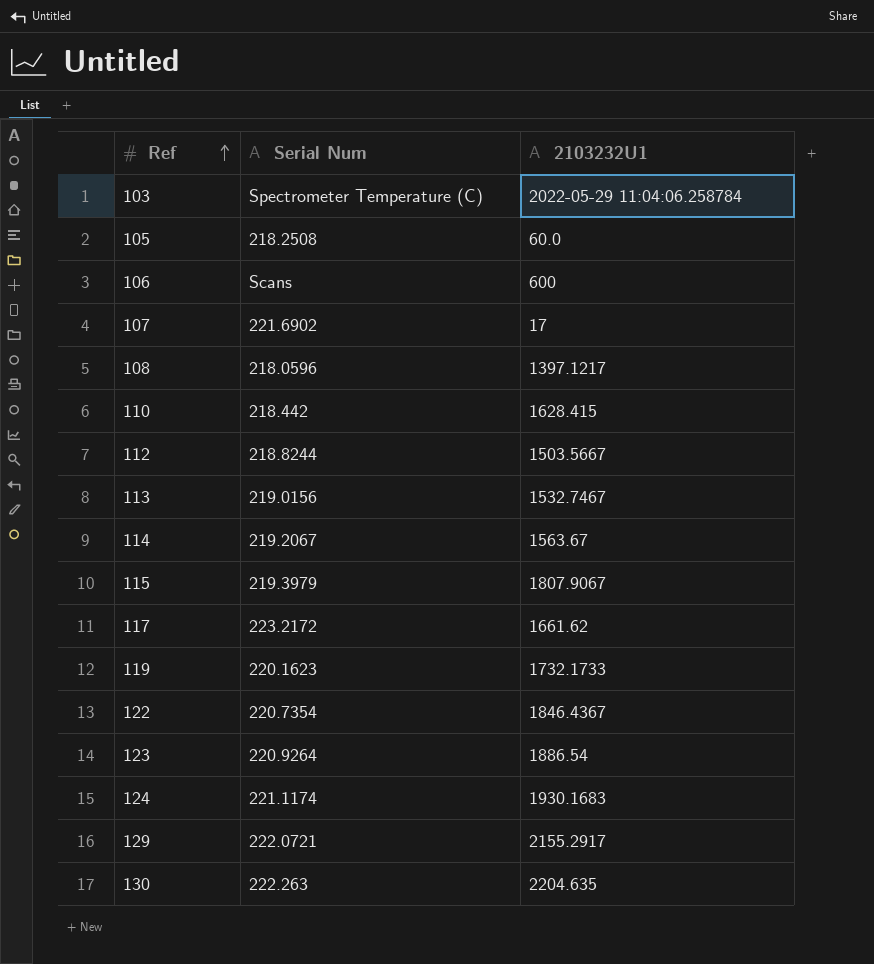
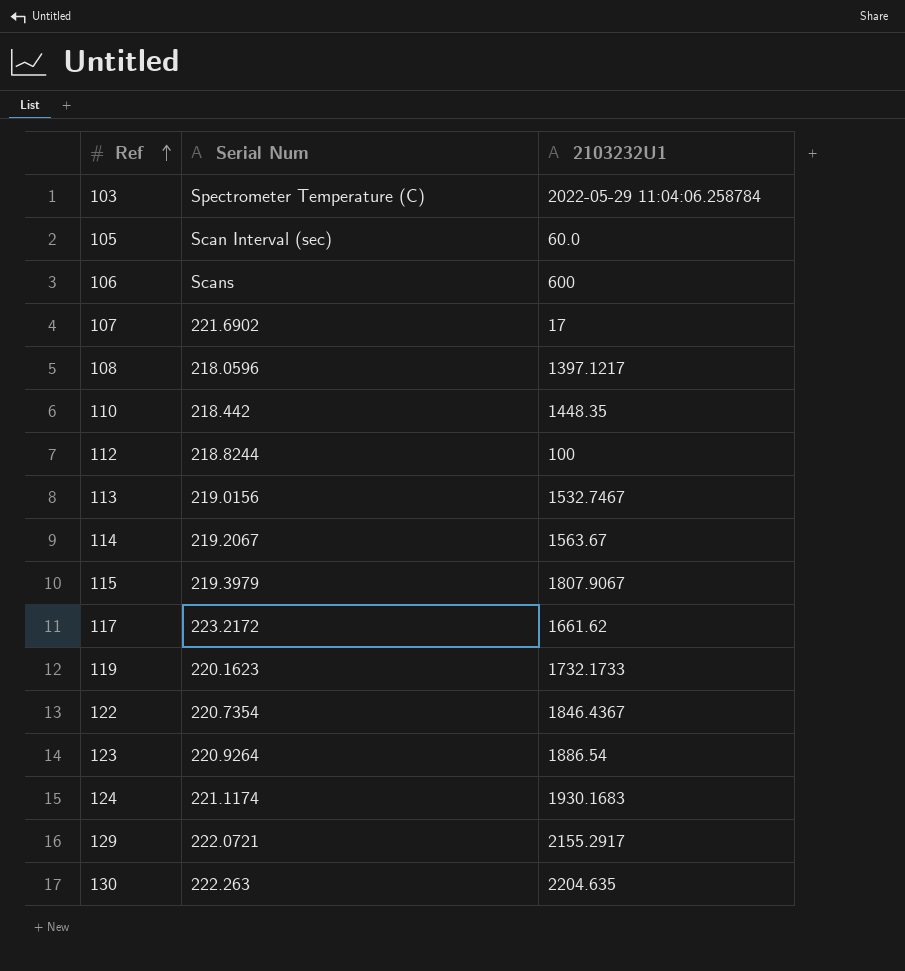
105 | Serial Num: 218.2508 -> Scan Interval (sec)
110 | 2103232U1: 1628.415 -> 1448.35
112 | 2103232U1: 1503.5667 -> 100

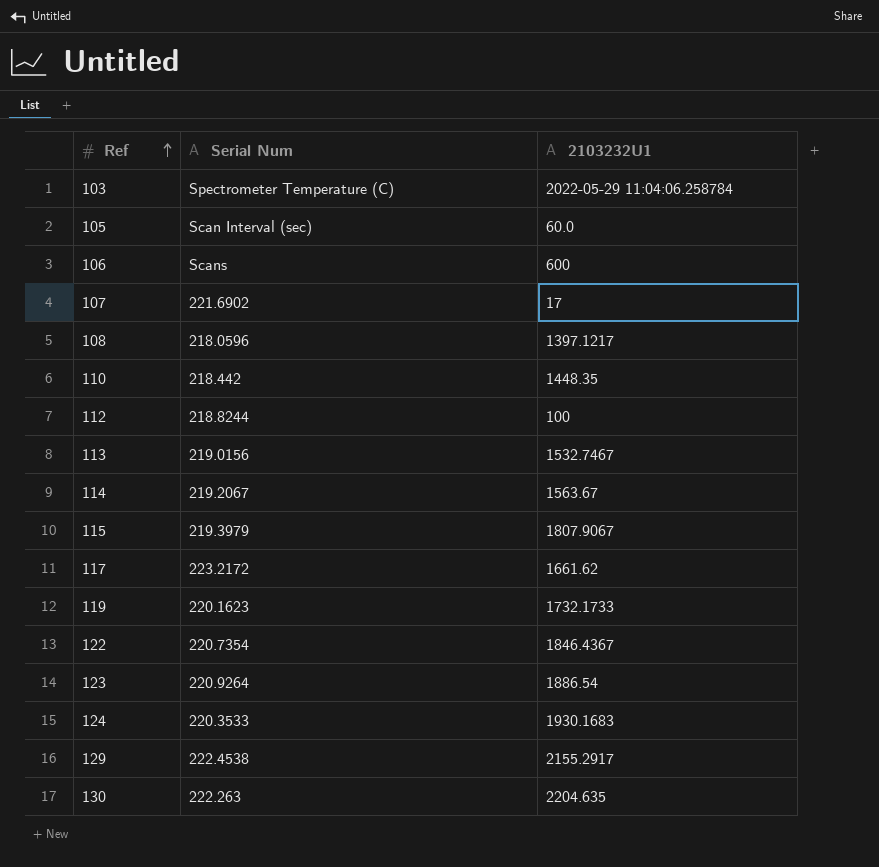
124 | Serial Num: 221.1174 -> 220.3533
129 | Serial Num: 222.0721 -> 222.4538

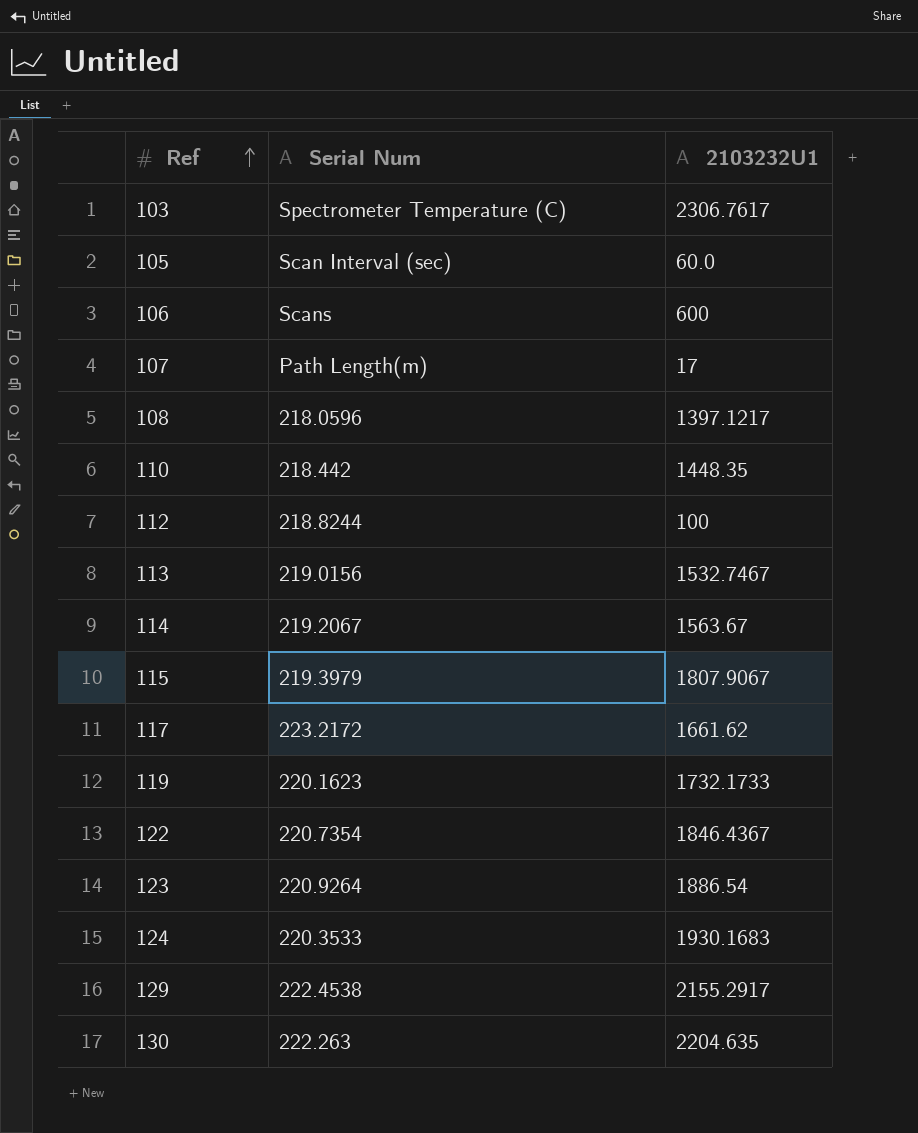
103 | 2103232U1: 2022-05-29 11:04:06.258784 -> 2306.7617
107 | Serial Num: 221.6902 -> Path Length(m)

